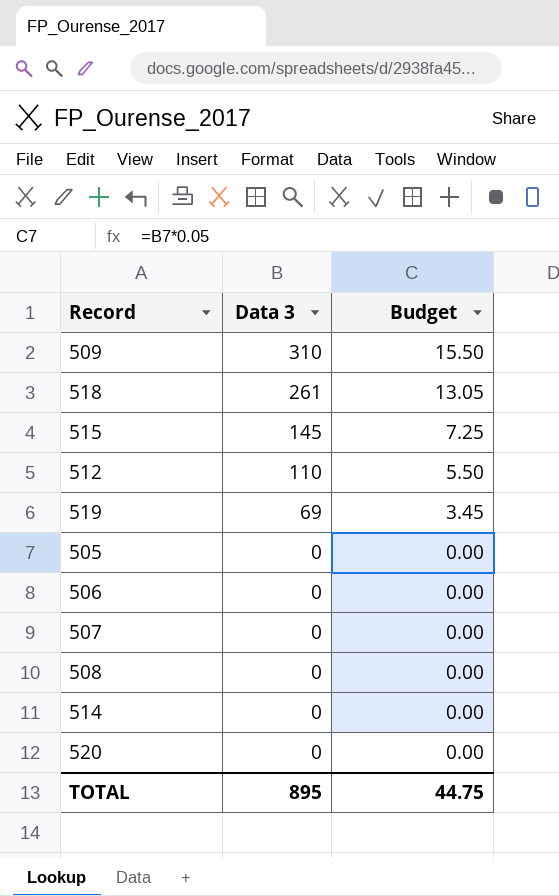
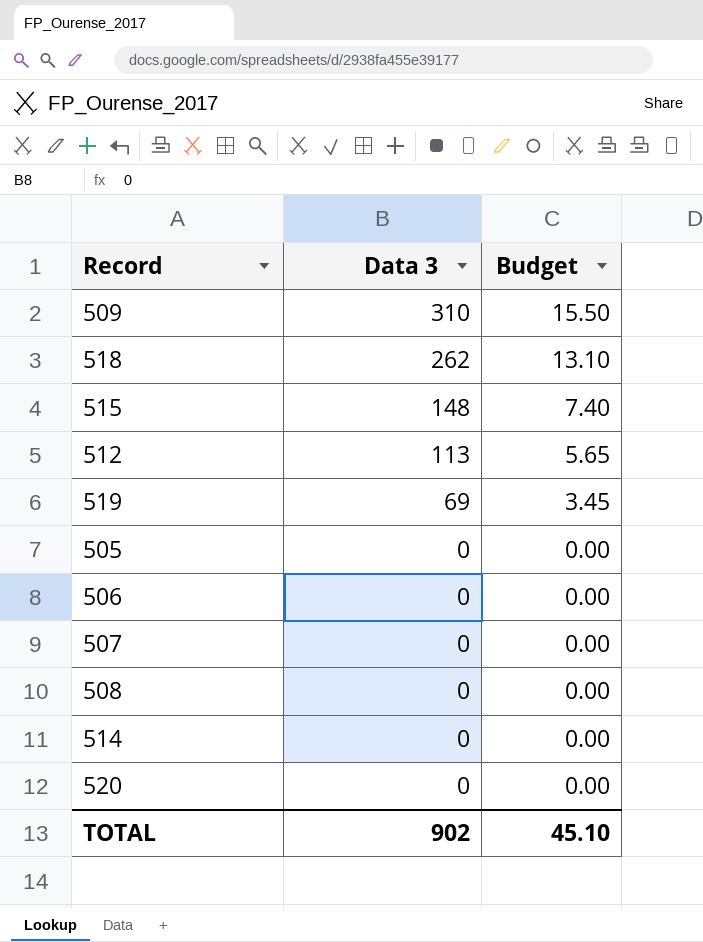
518 | Data 3: 261 -> 262
518 | Budget: 13.05 -> 13.10
515 | Data 3: 145 -> 148
515 | Budget: 7.25 -> 7.40
512 | Data 3: 110 -> 113
512 | Budget: 5.50 -> 5.65
TOTAL | Data 3: 895 -> 902
TOTAL | Budget: 44.75 -> 45.10

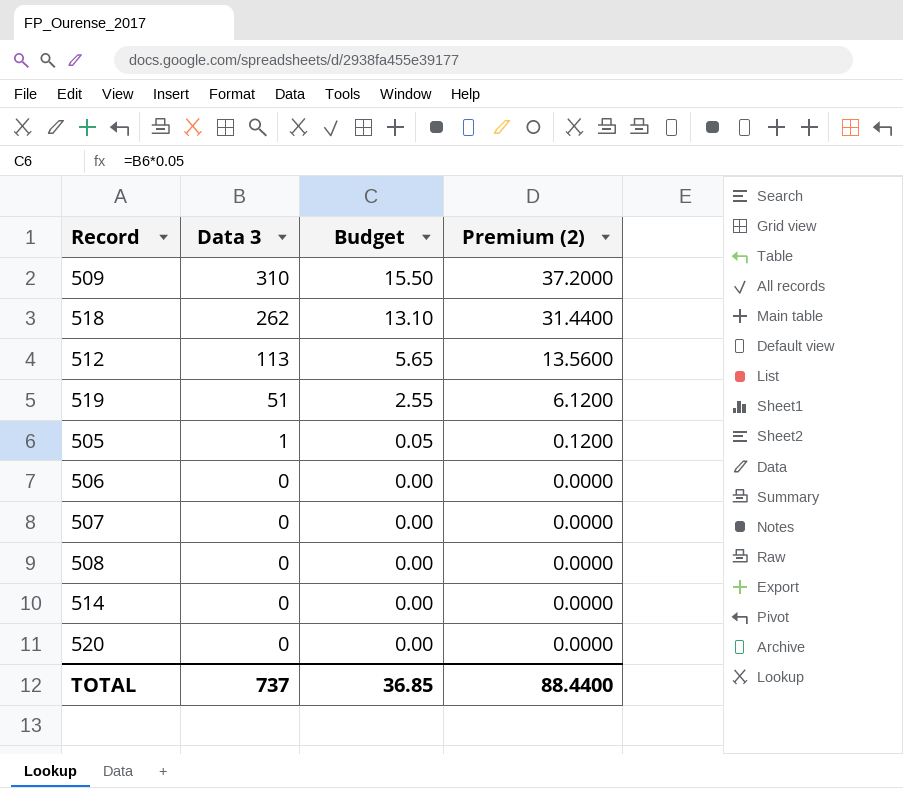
column Premium (2) | formula: none -> [Data 3] * 0.12
row 515: 148 | 7.40 -> none
519 | Data 3: 69 -> 51
519 | Budget: 3.45 -> 2.55
505 | Data 3: 0 -> 1
505 | Budget: 0.00 -> 0.05
TOTAL | Data 3: 902 -> 737
TOTAL | Budget: 45.10 -> 36.85

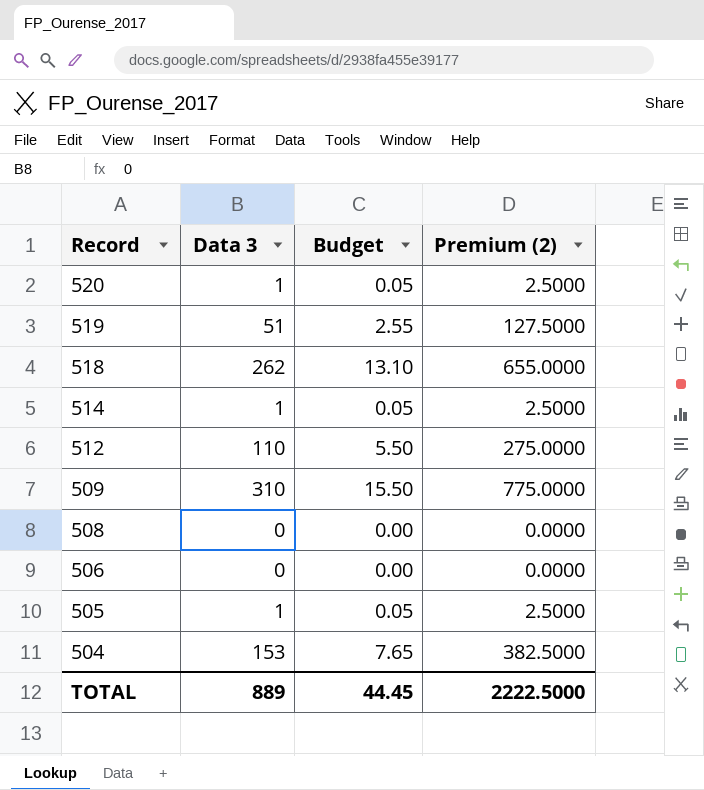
row order: Data 3 descending -> Record descending
column Premium (2) | formula: [Data 3] * 0.12 -> [Data 3] * 2.5
row 507: 0 | 0.00 | 0.0000 -> none
520 | Data 3: 0 -> 1
520 | Budget: 0.00 -> 0.05
514 | Data 3: 0 -> 1
514 | Budget: 0.00 -> 0.05
512 | Data 3: 113 -> 110
512 | Budget: 5.65 -> 5.50
row 504: none -> 153 | 7.65 | 382.5000
TOTAL | Data 3: 737 -> 889
TOTAL | Budget: 36.85 -> 44.45
TOTAL | Premium (2): 88.4400 -> 2222.5000

